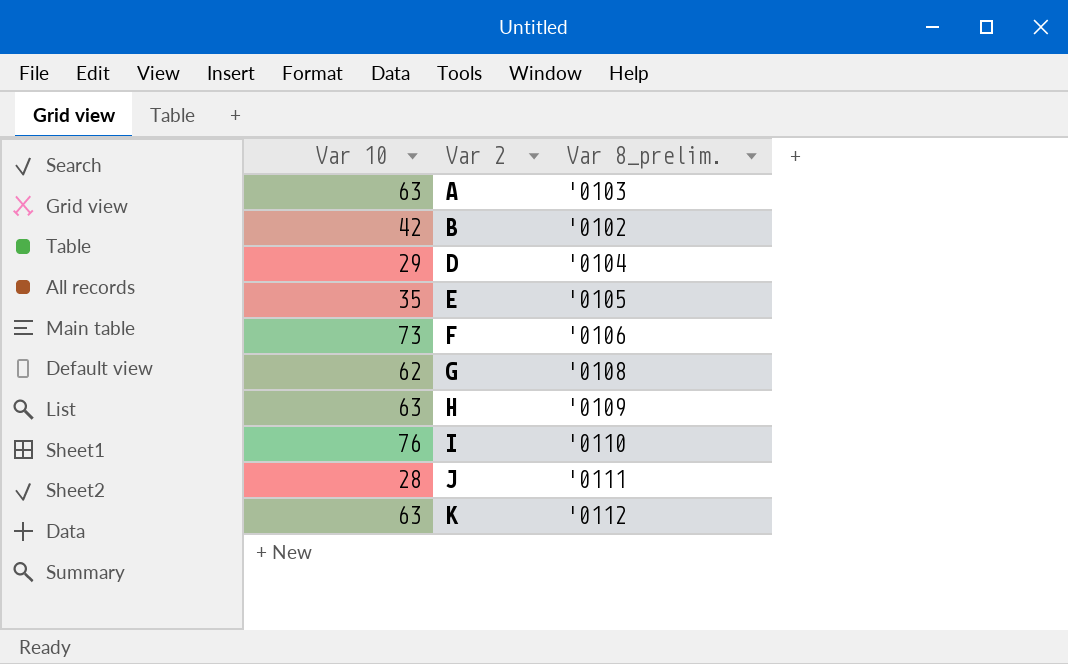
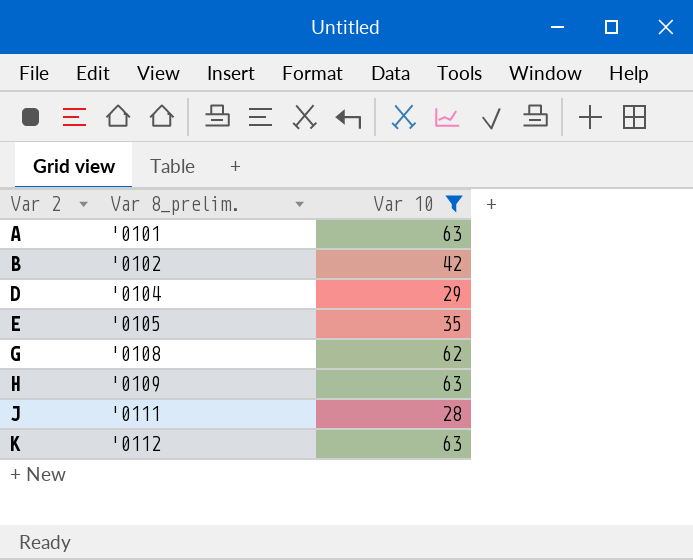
filter: none -> Var 10 <= 63
column Var 10 | position: 1 -> 3
A | Var 8_prelim.: '0103 -> '0101

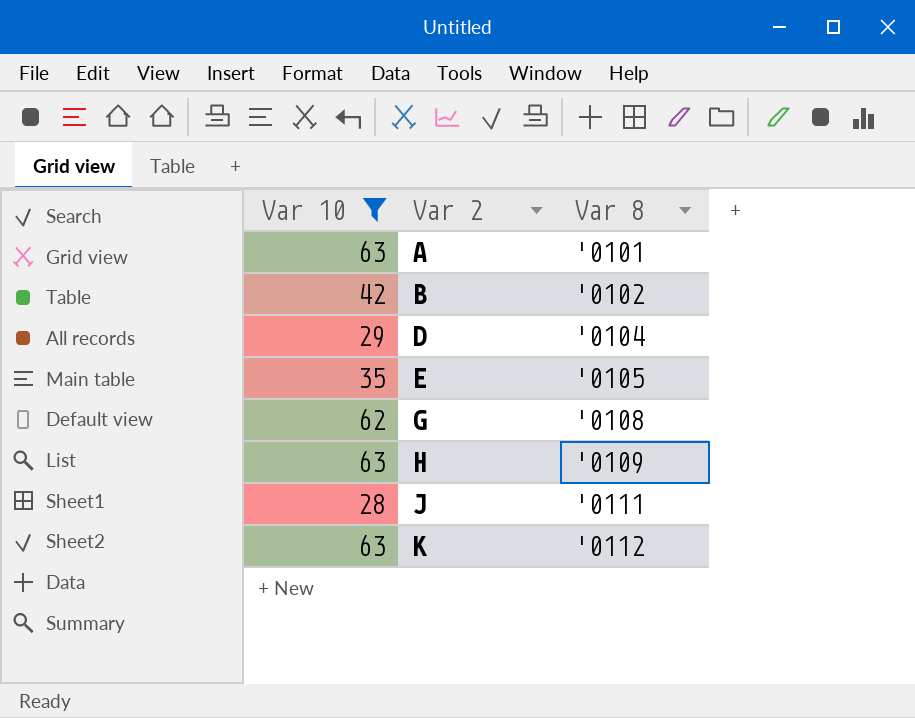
column Var 10 | position: 3 -> 1
column name: Var 8_prelim. -> Var 8

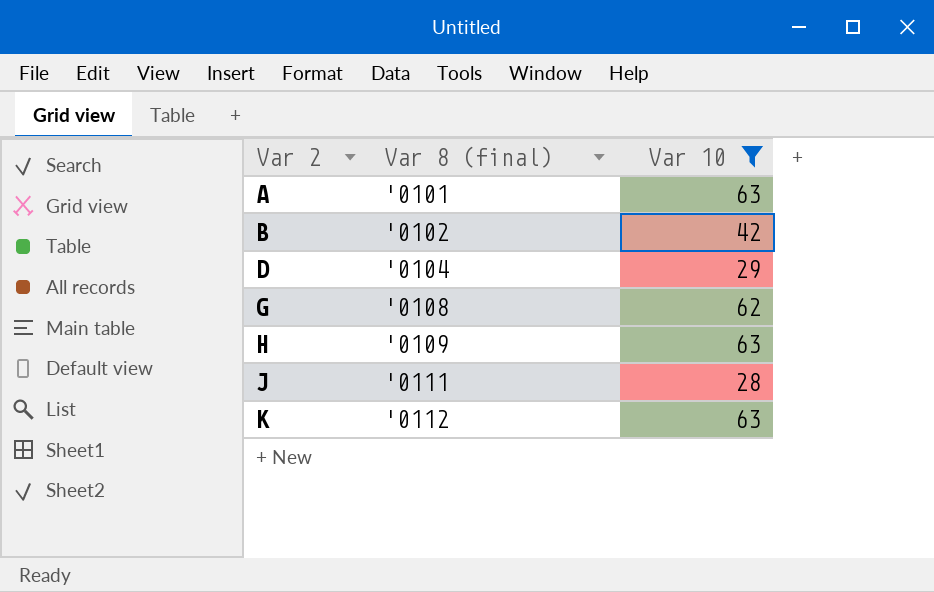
column name: Var 8 -> Var 8 (final)
column Var 10 | position: 1 -> 3
row E: 35 | '0105 -> none

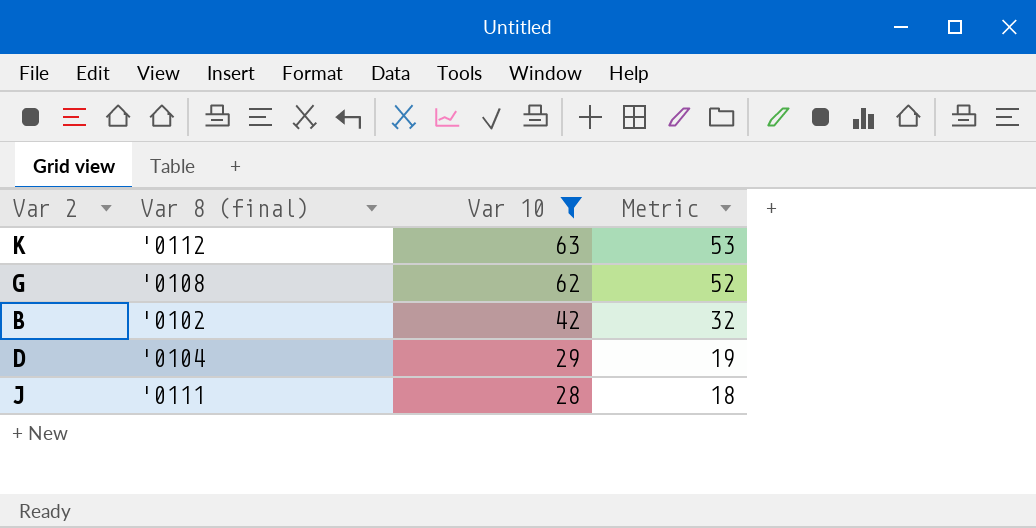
row order: Var 2 ascending -> Var 10 descending
column Metric | formula: none -> [Var 10] - 10
row A: '0101 | 63 -> none
row H: '0109 | 63 -> none

